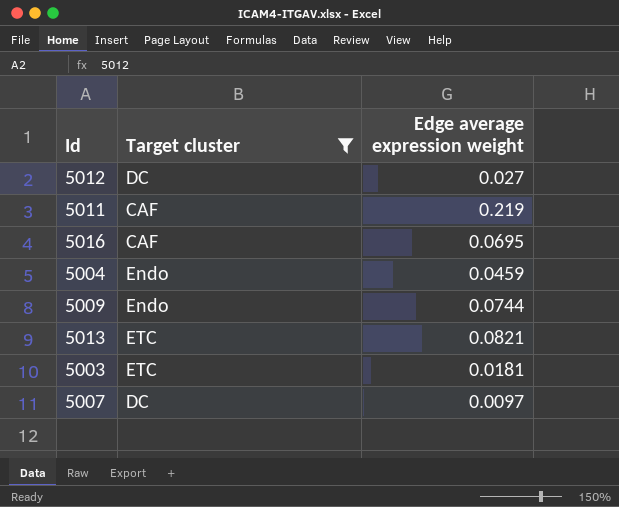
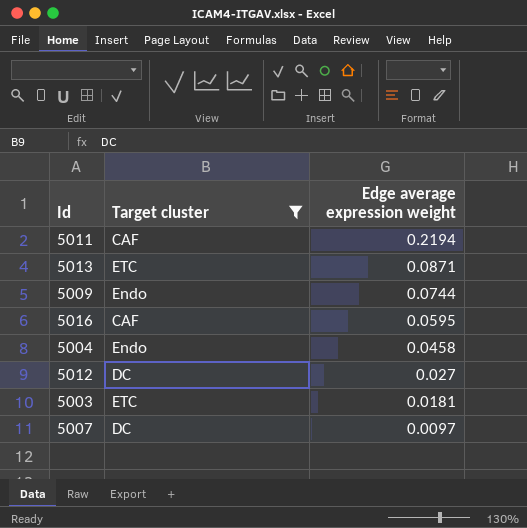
row order: none -> Edge average expression weight descending
5011 | Edge average expression weight: 0.219 -> 0.2194
5013 | Edge average expression weight: 0.0821 -> 0.0871
5016 | Edge average expression weight: 0.0695 -> 0.0595
5004 | Edge average expression weight: 0.0459 -> 0.0458

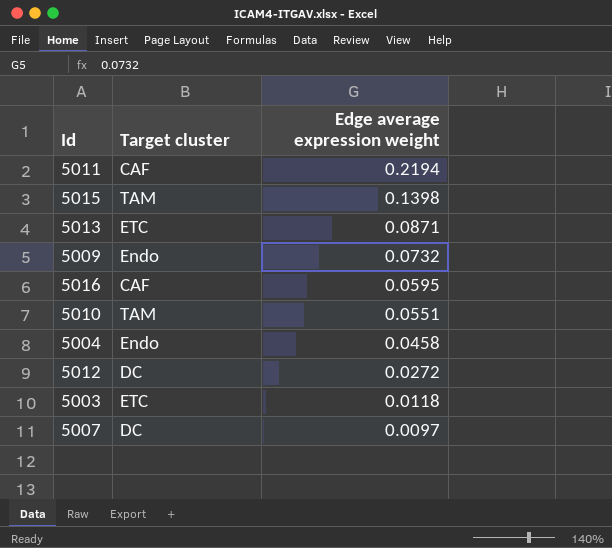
filter: Target cluster != TAM -> none
5009 | Edge average expression weight: 0.0744 -> 0.0732
5012 | Edge average expression weight: 0.027 -> 0.0272
5003 | Edge average expression weight: 0.0181 -> 0.0118

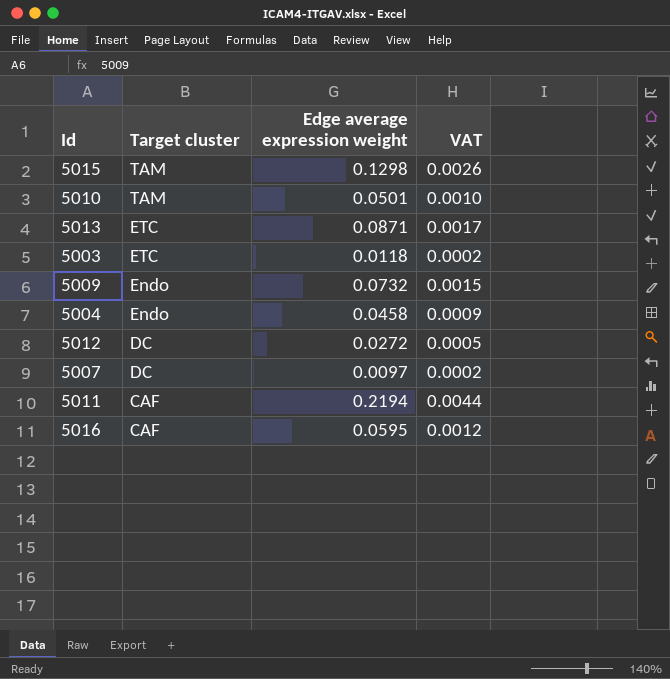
row order: Edge average expression weight descending -> Target cluster descending
column VAT | formula: none -> [Edge average expression weight] * 0.02
5015 | Edge average expression weight: 0.1398 -> 0.1298
5010 | Edge average expression weight: 0.0551 -> 0.0501

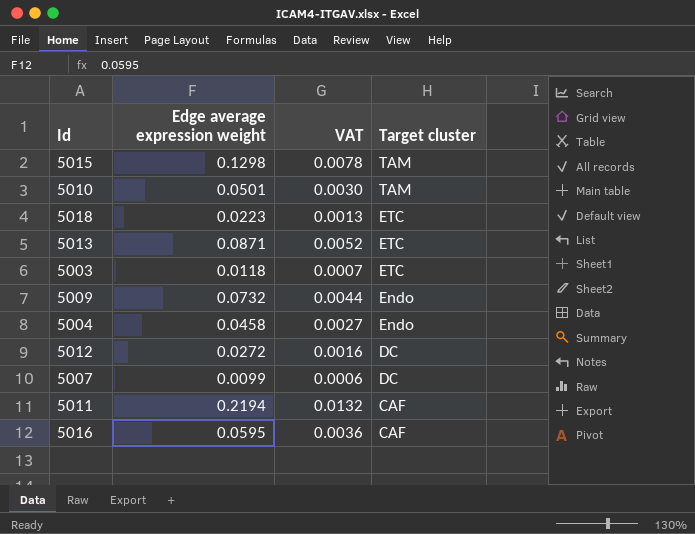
column VAT | formula: [Edge average expression weight] * 0.02 -> [Edge average expression weight] * 0.06
column Target cluster | position: 2 -> 4
row 5018: none -> 0.0223 | 0.0013 | ETC
5007 | Edge average expression weight: 0.0097 -> 0.0099

